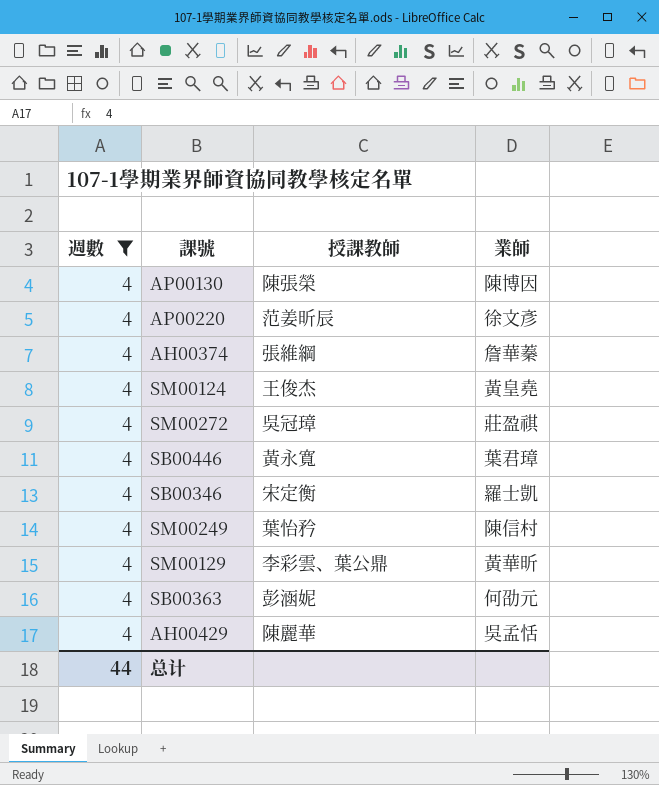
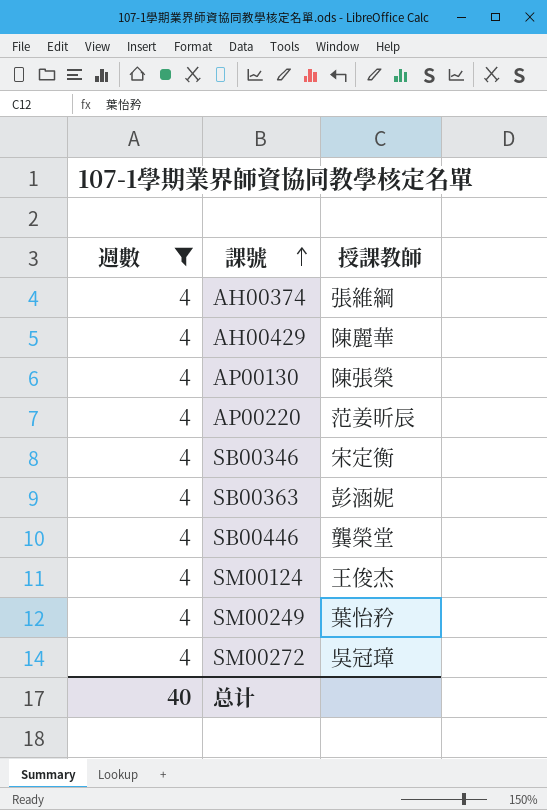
row order: none -> 課號 ascending
column 業師 | position: 4 -> none
row SM00129: 4 | 李彩雲、葉公鼎 | 黃華昕 -> none
SB00446 | 授課教師: 黃永寬 -> 龔榮堂
总计 | 週數: 44 -> 40

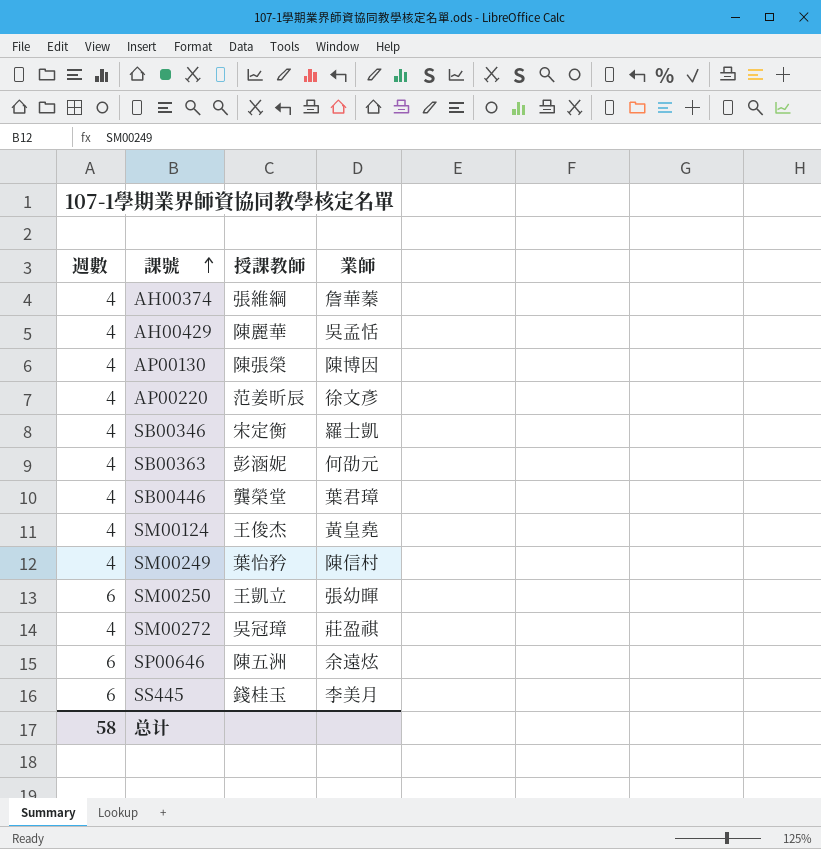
filter: 週數 = 4 -> none
column 業師 | position: none -> 4
总计 | 週數: 40 -> 58

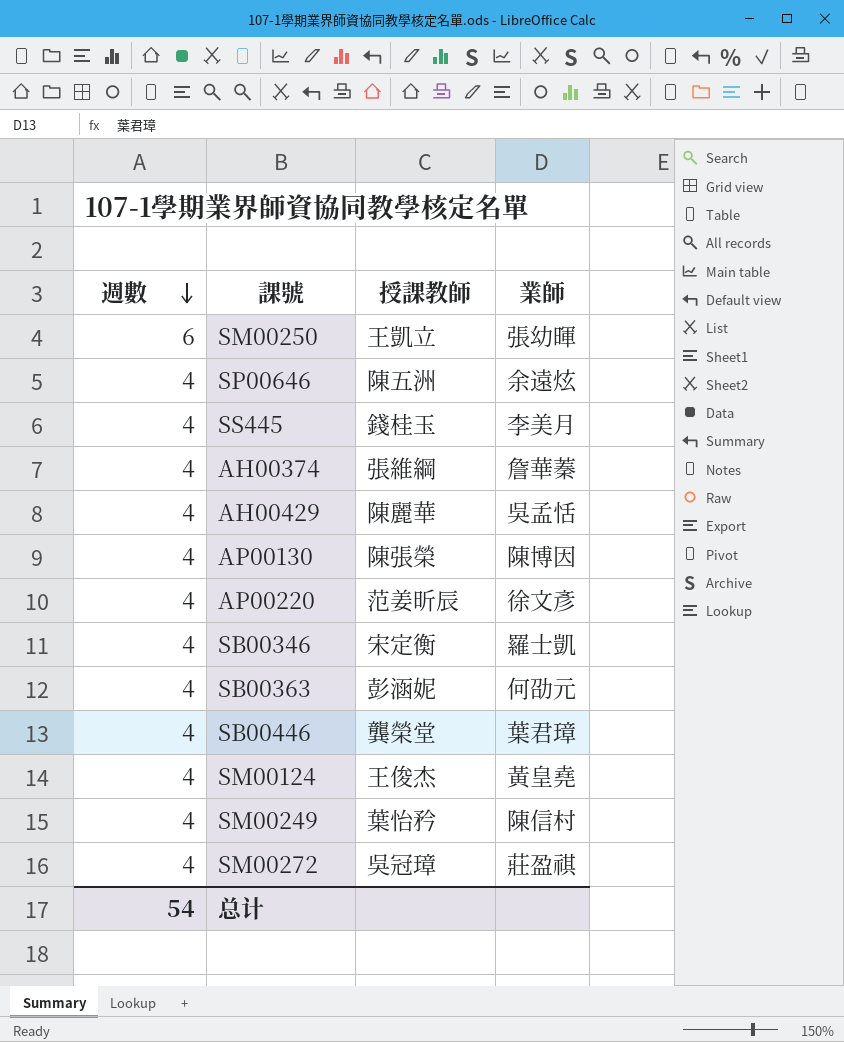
row order: 課號 ascending -> 週數 descending
SP00646 | 週數: 6 -> 4
SS445 | 週數: 6 -> 4
总计 | 週數: 58 -> 54

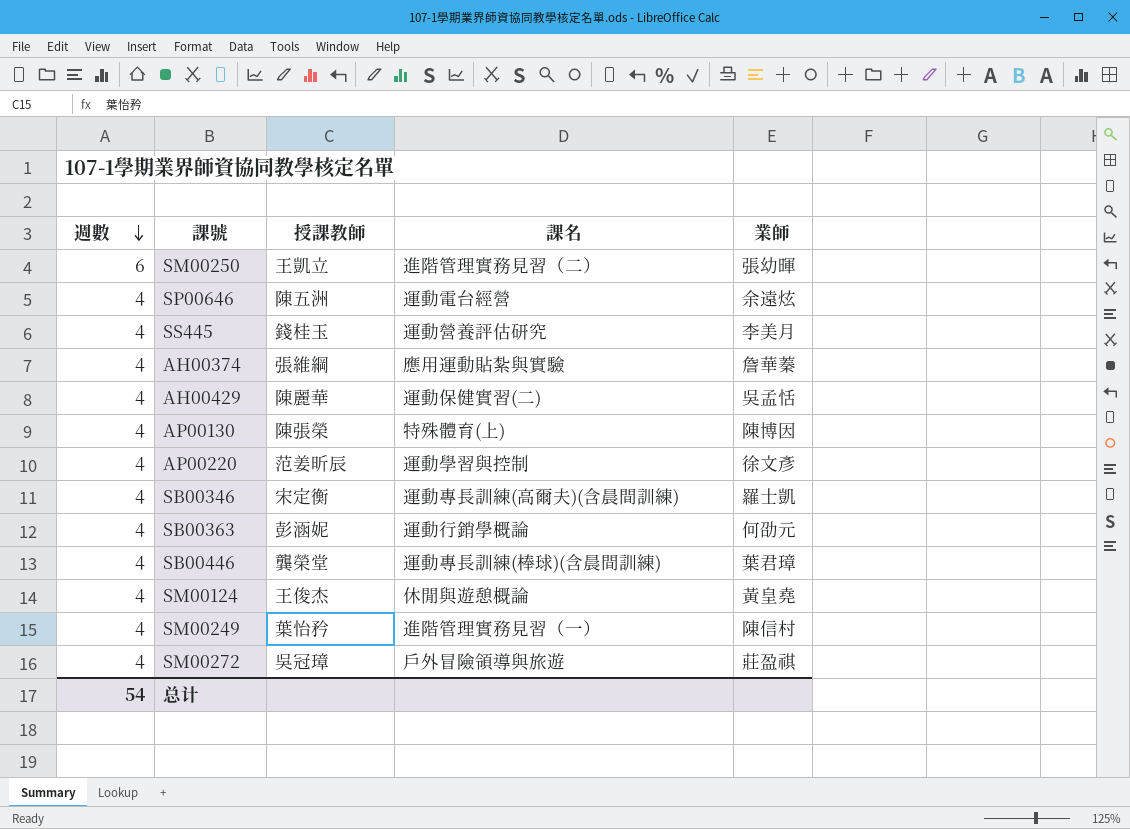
column 課名 | position: none -> 4

